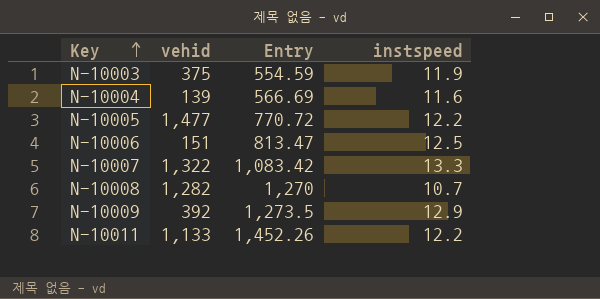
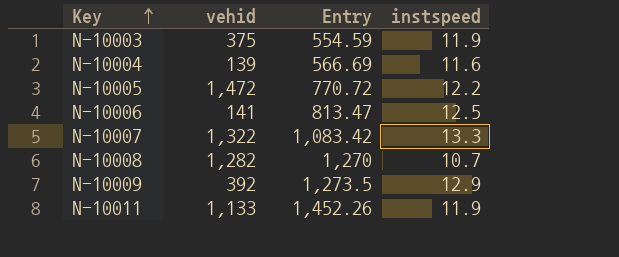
N-10005 | vehid: 1,477 -> 1,472
N-10006 | vehid: 151 -> 141
N-10011 | instspeed: 12.2 -> 11.9

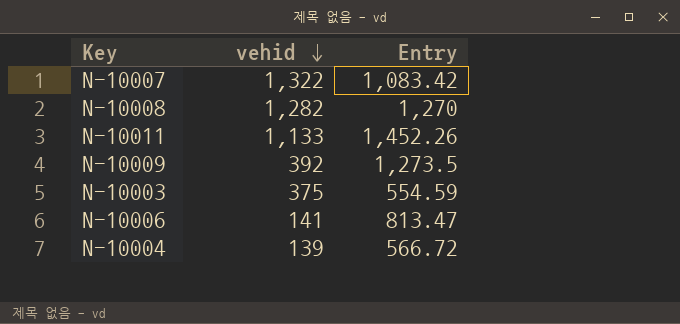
row order: Key ascending -> vehid descending
column instspeed | position: 4 -> none
row N-10005: 1,472 | 770.72 | 12.2 -> none
N-10004 | Entry: 566.69 -> 566.72

